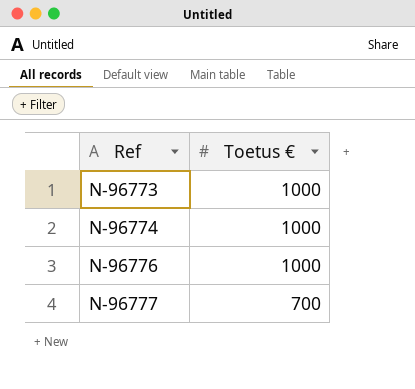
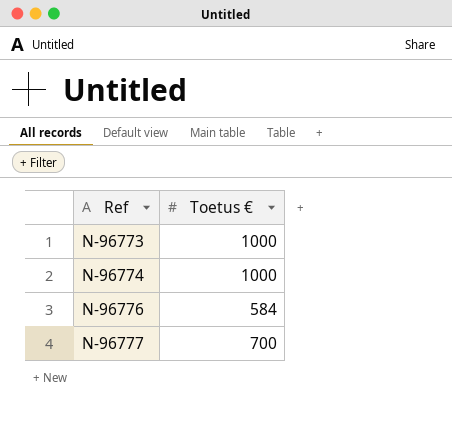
N-96776 | Toetus €: 1000 -> 584

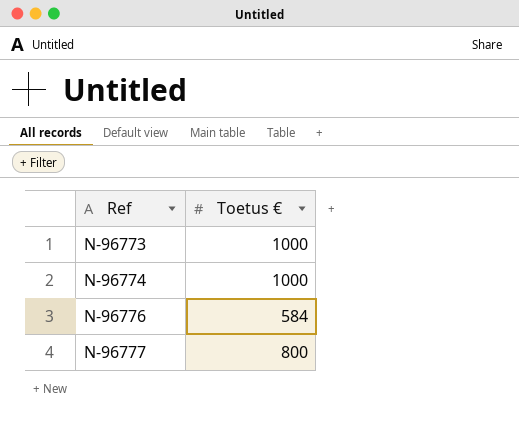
N-96777 | Toetus €: 700 -> 800

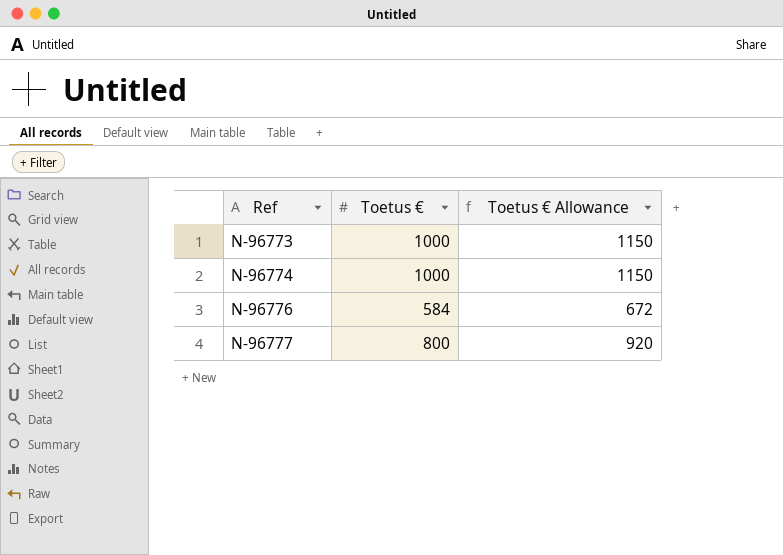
column Toetus € Allowance | formula: none -> [Toetus €] * 1.15

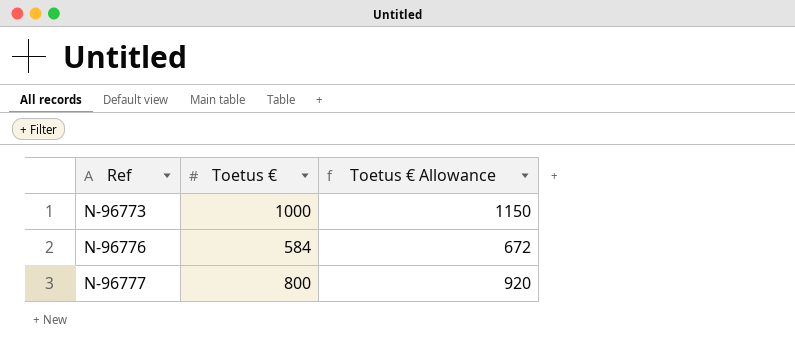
row N-96774: 1000 | 1150 -> none

